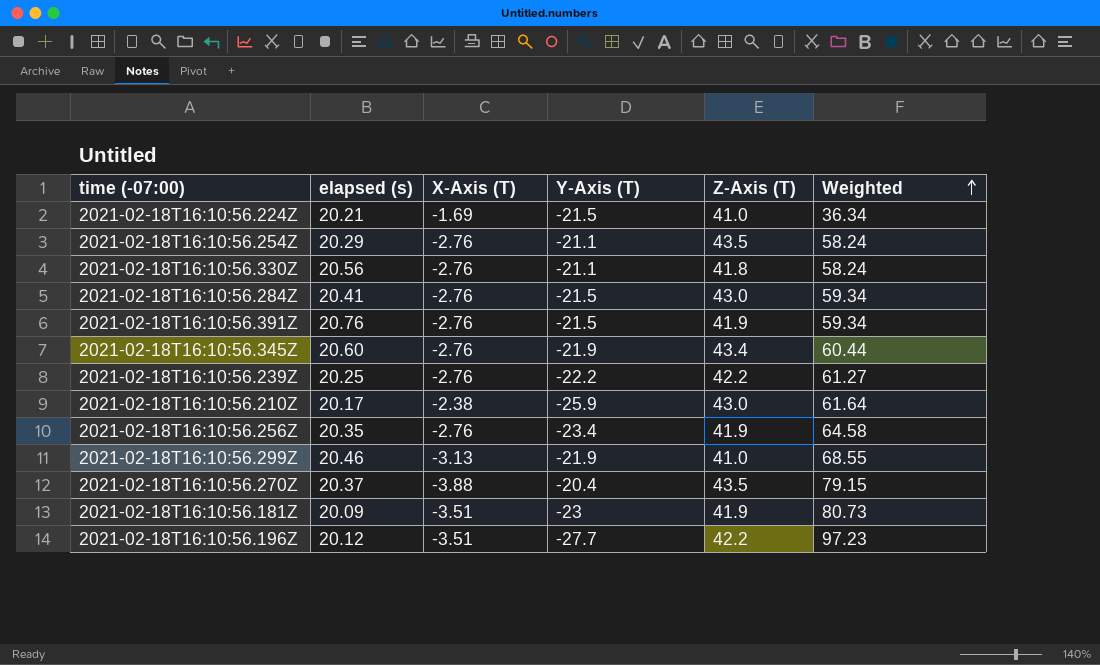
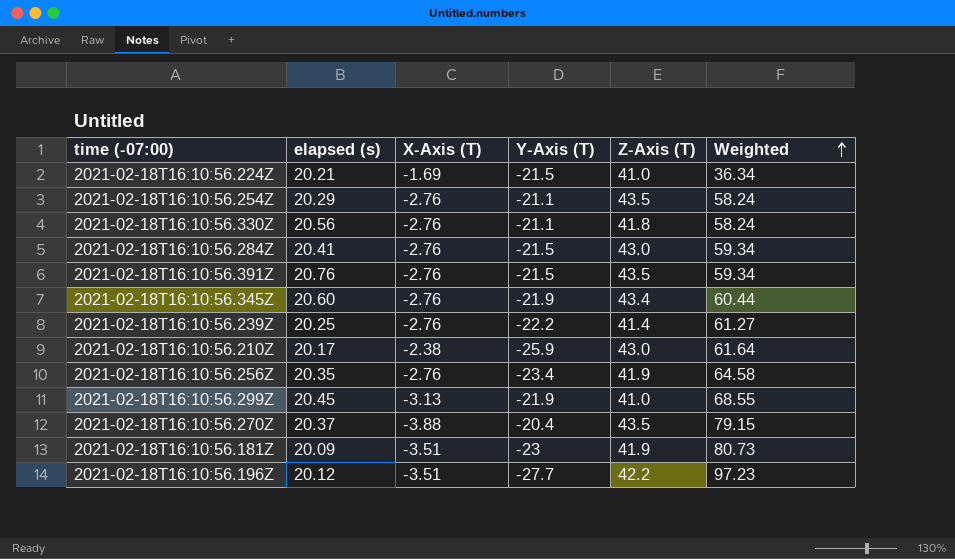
2021-02-18T16:10:56.391Z | Z-Axis (T): 41.9 -> 43.5
2021-02-18T16:10:56.239Z | Z-Axis (T): 42.2 -> 41.4
2021-02-18T16:10:56.299Z | elapsed (s): 20.46 -> 20.45

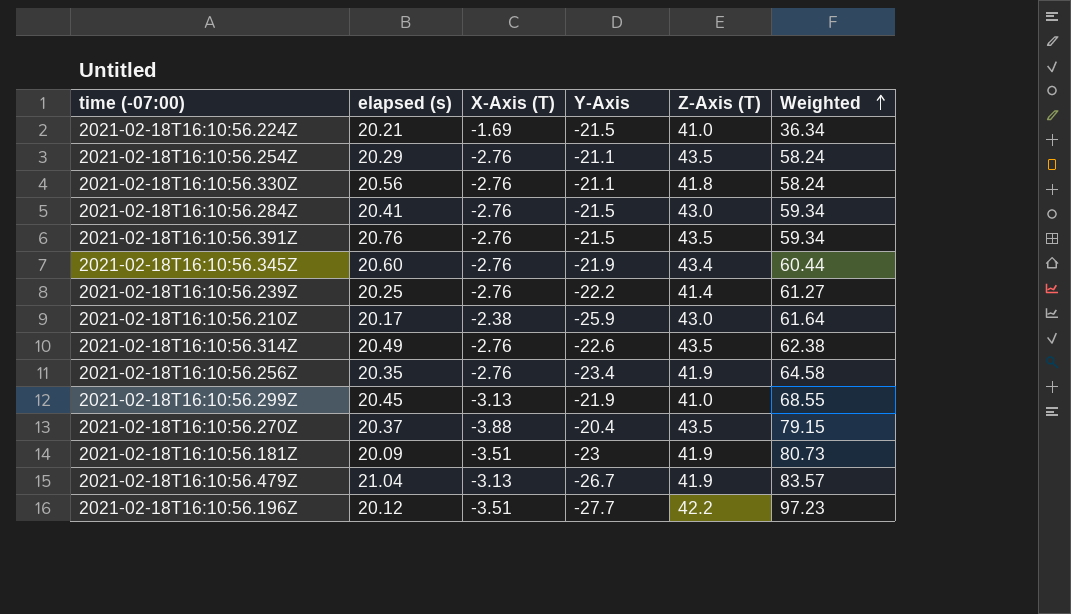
column name: Y-Axis (T) -> Y-Axis
row 2021-02-18T16:10:56.314Z: none -> 20.49 | -2.76 | -22.6 | 43.5 | 62.38
row 2021-02-18T16:10:56.479Z: none -> 21.04 | -3.13 | -26.7 | 41.9 | 83.57

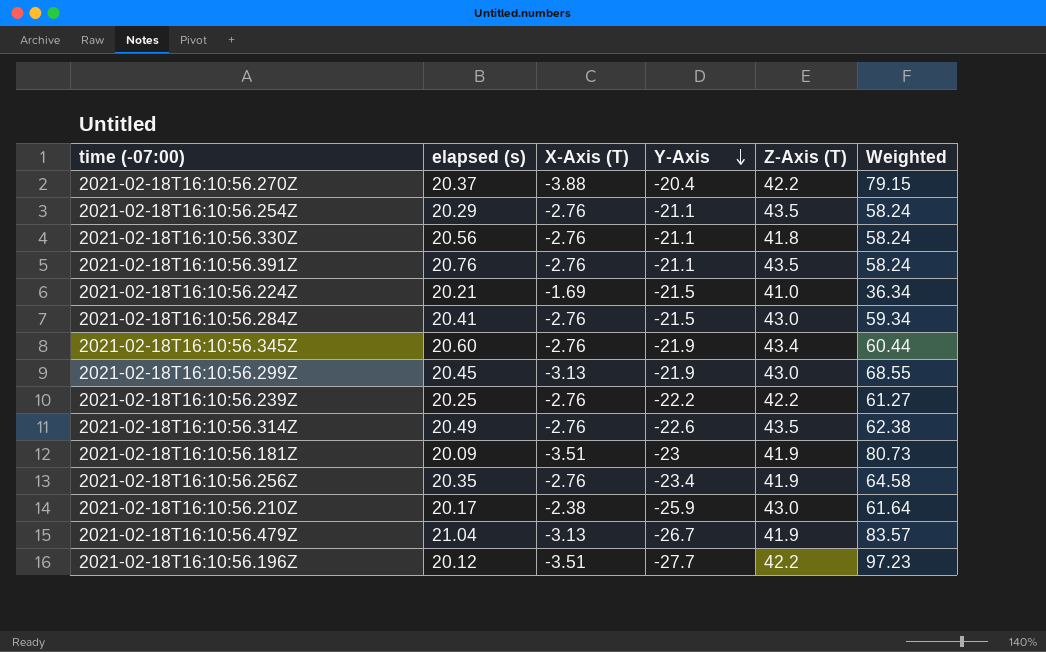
row order: Weighted ascending -> Y-Axis descending
2021-02-18T16:10:56.270Z | Z-Axis (T): 43.5 -> 42.2
2021-02-18T16:10:56.391Z | Y-Axis: -21.5 -> -21.1
2021-02-18T16:10:56.391Z | Weighted: 59.34 -> 58.24
2021-02-18T16:10:56.299Z | Z-Axis (T): 41.0 -> 43.0
2021-02-18T16:10:56.239Z | Z-Axis (T): 41.4 -> 42.2

